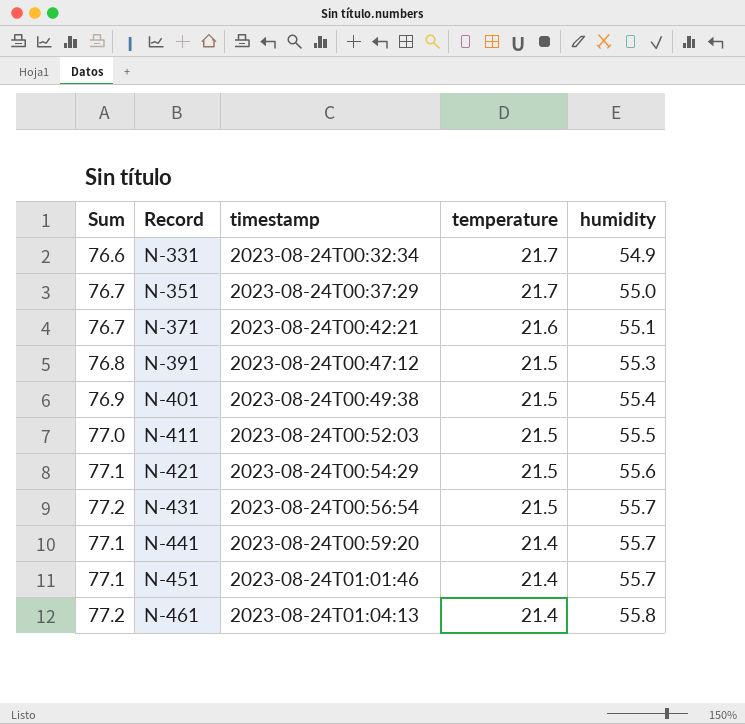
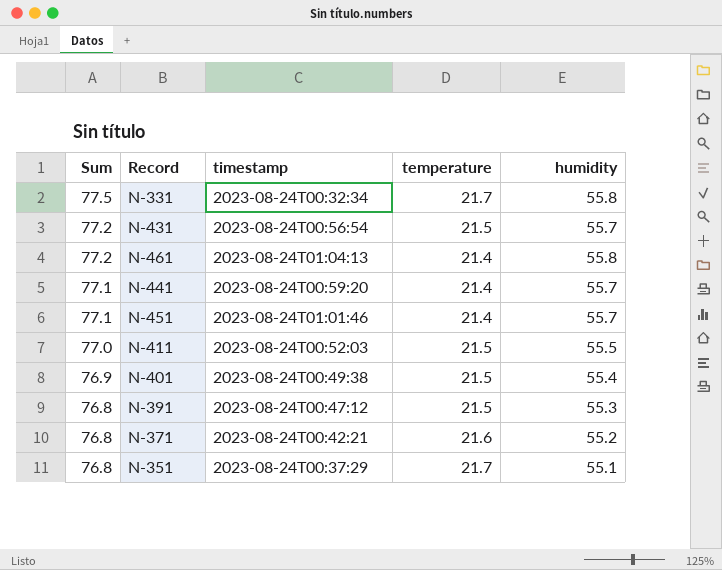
row order: Record ascending -> Sum descending
row N-421: 77.1 | 2023-08-24T00:54:29 | 21.5 | 55.6 -> none
N-331 | Sum: 76.6 -> 77.5
N-331 | humidity: 54.9 -> 55.8
N-371 | Sum: 76.7 -> 76.8
N-371 | humidity: 55.1 -> 55.2
N-351 | Sum: 76.7 -> 76.8
N-351 | humidity: 55.0 -> 55.1

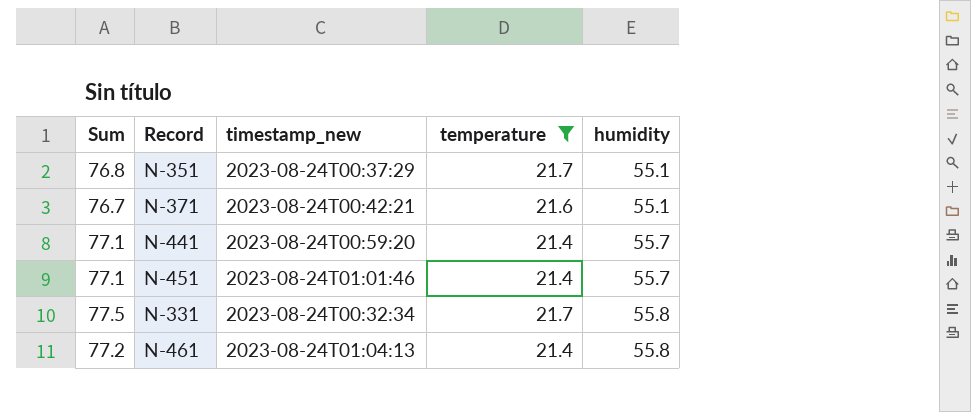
filter: none -> temperature != 21.5
row order: Sum descending -> humidity ascending
column name: timestamp -> timestamp_new
N-371 | Sum: 76.8 -> 76.7
N-371 | humidity: 55.2 -> 55.1

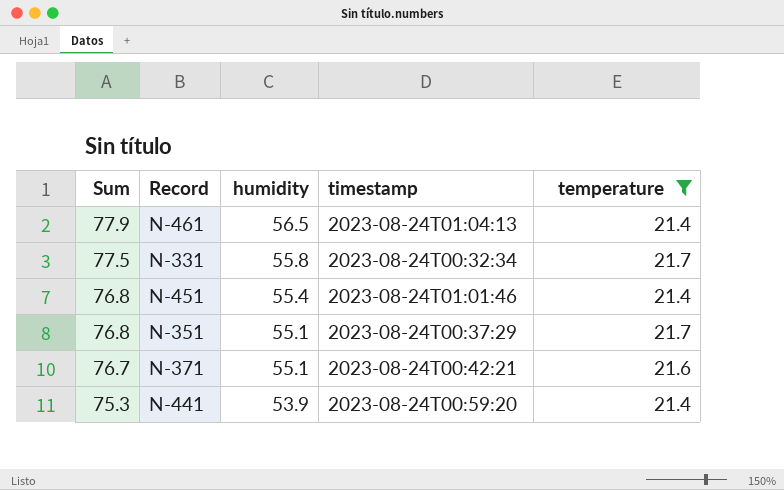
row order: humidity ascending -> Sum descending
column humidity | position: 5 -> 3
column name: timestamp_new -> timestamp
N-461 | Sum: 77.2 -> 77.9
N-461 | humidity: 55.8 -> 56.5
N-451 | Sum: 77.1 -> 76.8
N-451 | humidity: 55.7 -> 55.4
N-441 | Sum: 77.1 -> 75.3
N-441 | humidity: 55.7 -> 53.9

